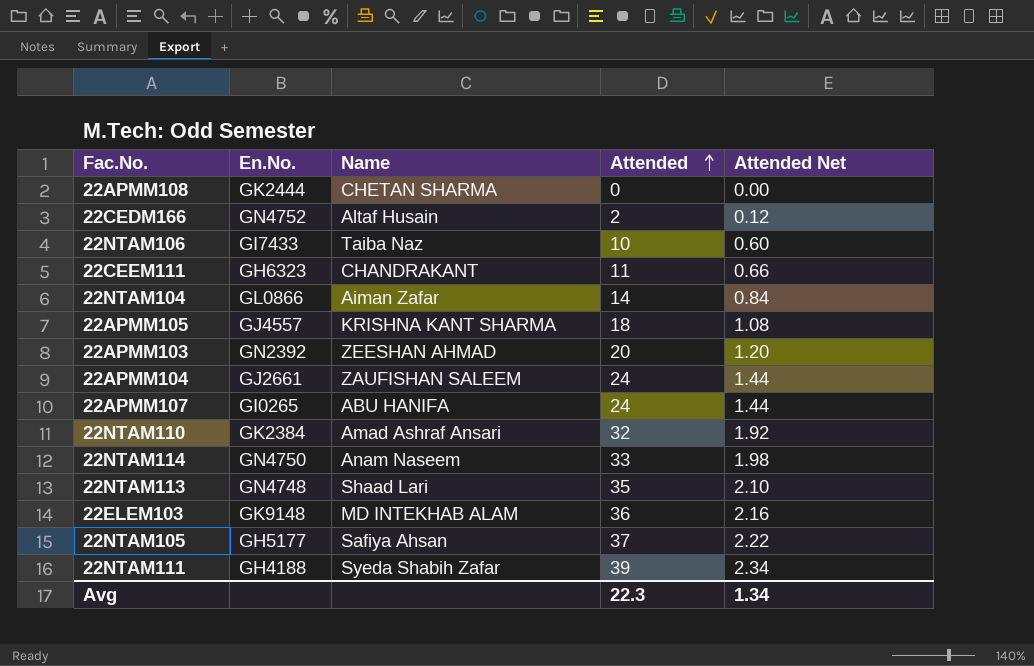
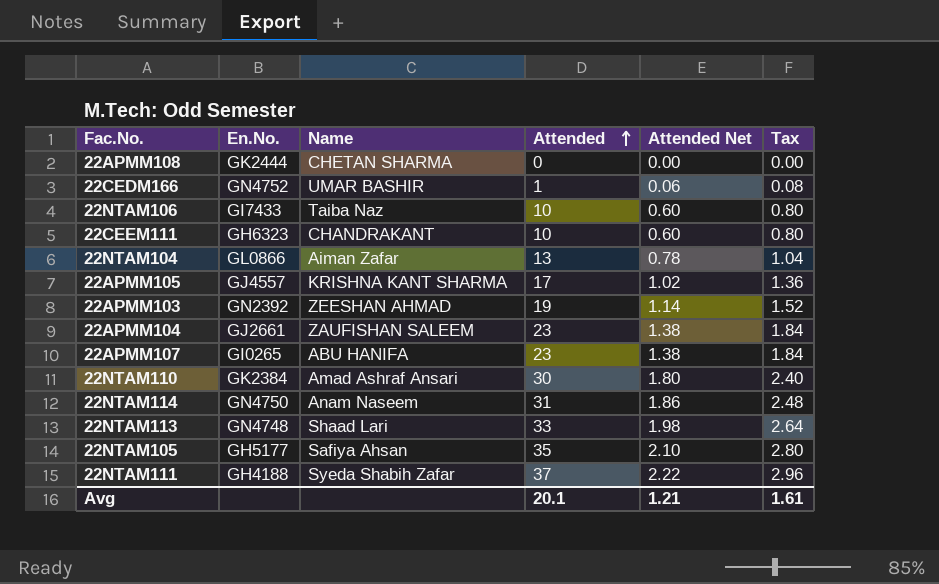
column Tax | formula: none -> [Attended] * 0.08
row 22ELEM103: GK9148 | MD INTEKHAB ALAM | 36 | 2.16 -> none
22CEDM166 | Name: Altaf Husain -> UMAR BASHIR
22CEDM166 | Attended: 2 -> 1
22CEDM166 | Attended Net: 0.12 -> 0.06
22CEEM111 | Attended: 11 -> 10
22CEEM111 | Attended Net: 0.66 -> 0.60
22NTAM104 | Attended: 14 -> 13
22NTAM104 | Attended Net: 0.84 -> 0.78
22APMM105 | Attended: 18 -> 17
22APMM105 | Attended Net: 1.08 -> 1.02
22APMM103 | Attended: 20 -> 19
22APMM103 | Attended Net: 1.20 -> 1.14
22APMM104 | Attended: 24 -> 23
22APMM104 | Attended Net: 1.44 -> 1.38
22APMM107 | Attended: 24 -> 23
22APMM107 | Attended Net: 1.44 -> 1.38
22NTAM110 | Attended: 32 -> 30
22NTAM110 | Attended Net: 1.92 -> 1.80
22NTAM114 | Attended: 33 -> 31
22NTAM114 | Attended Net: 1.98 -> 1.86
22NTAM113 | Attended: 35 -> 33
22NTAM113 | Attended Net: 2.10 -> 1.98
22NTAM105 | Attended: 37 -> 35
22NTAM105 | Attended Net: 2.22 -> 2.10
22NTAM111 | Attended: 39 -> 37
22NTAM111 | Attended Net: 2.34 -> 2.22
Avg | Attended: 22.3 -> 20.1
Avg | Attended Net: 1.34 -> 1.21

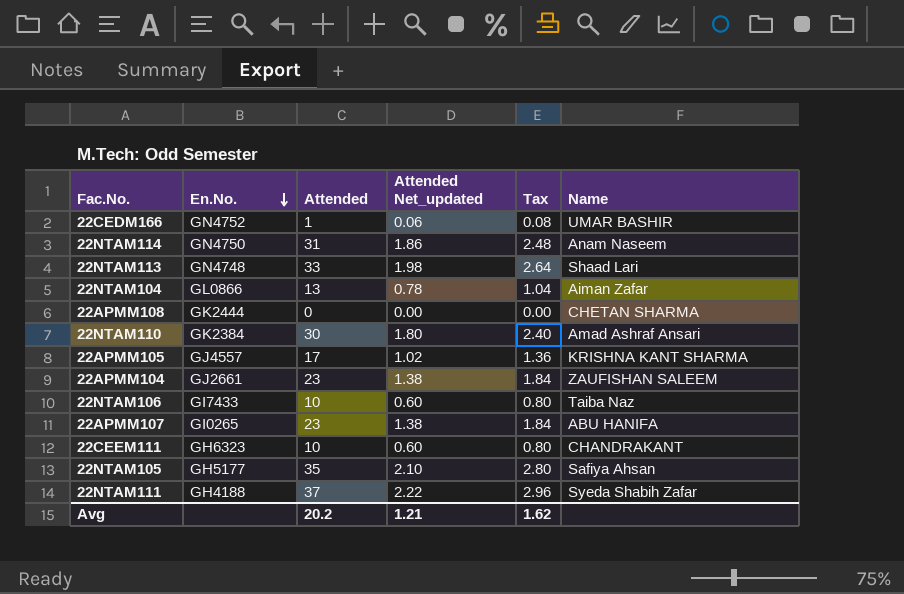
row order: Attended ascending -> En.No. descending
column name: Attended Net -> Attended Net_updated
column Name | position: 3 -> 6
row 22APMM103: GN2392 | ZEESHAN AHMAD | 19 | 1.14 | 1.52 -> none
Avg | Attended: 20.1 -> 20.2
Avg | Tax: 1.61 -> 1.62

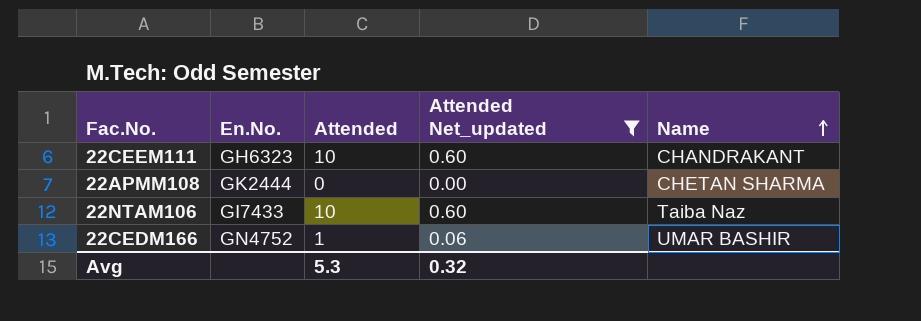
filter: none -> Attended Net_updated <= 0.60
row order: En.No. descending -> Name ascending
column Tax | formula: [Attended] * 0.08 -> none
Avg | Attended: 20.2 -> 5.3
Avg | Attended Net_updated: 1.21 -> 0.32

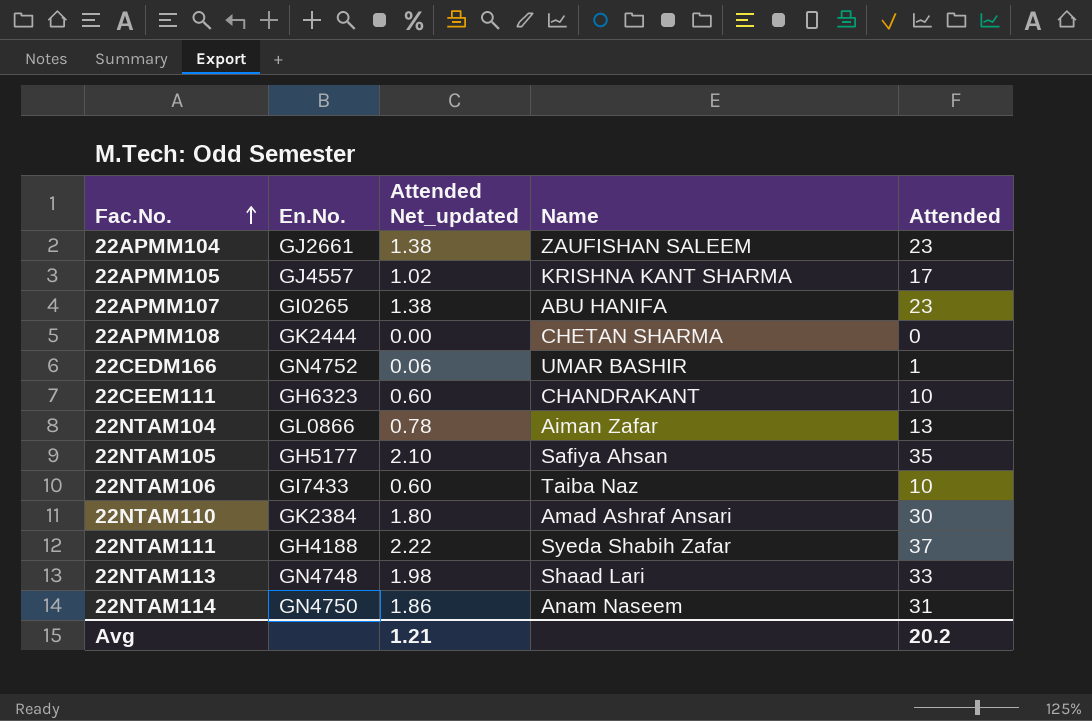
filter: Attended Net_updated <= 0.60 -> none
row order: Name ascending -> Fac.No. ascending
column Attended | position: 3 -> 5
Avg | Attended Net_updated: 0.32 -> 1.21
Avg | Attended: 5.3 -> 20.2

